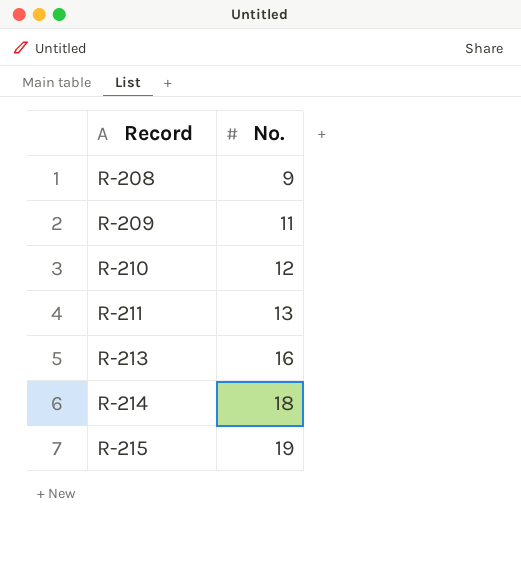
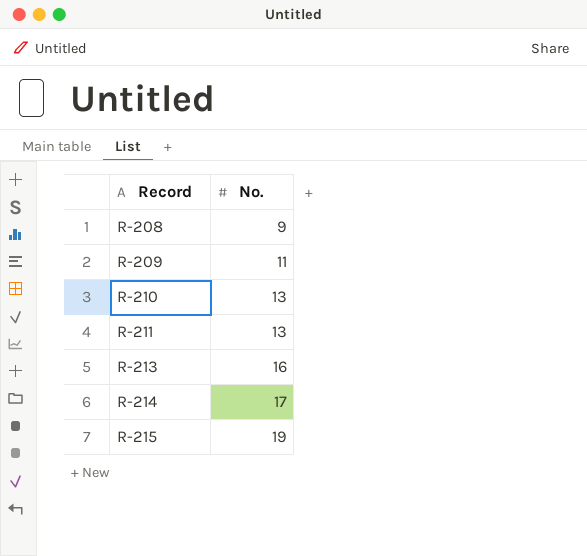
R-210 | No.: 12 -> 13
R-214 | No.: 18 -> 17

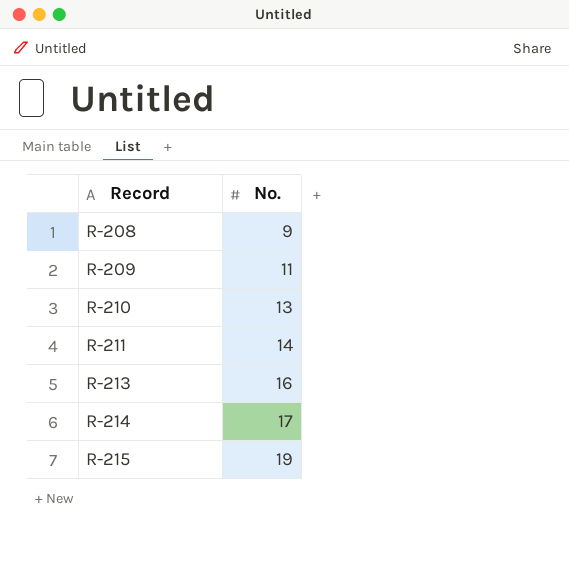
R-211 | No.: 13 -> 14

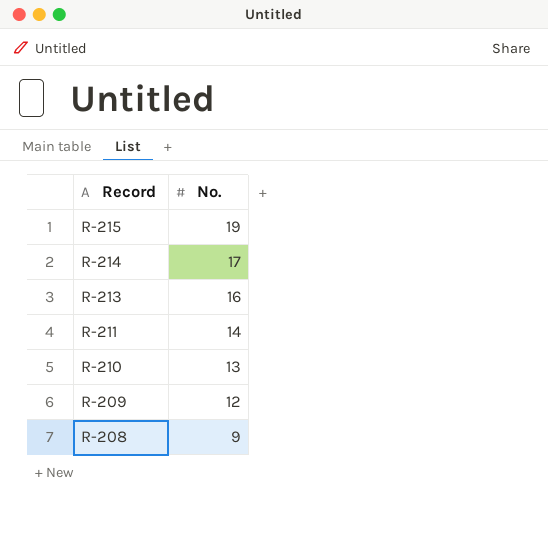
row order: Record ascending -> Record descending
R-209 | No.: 11 -> 12

